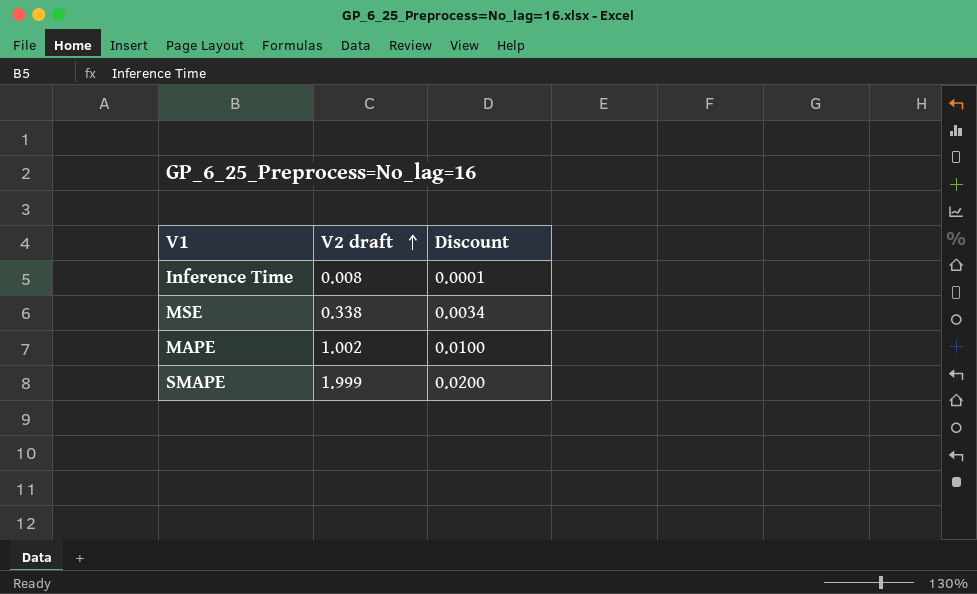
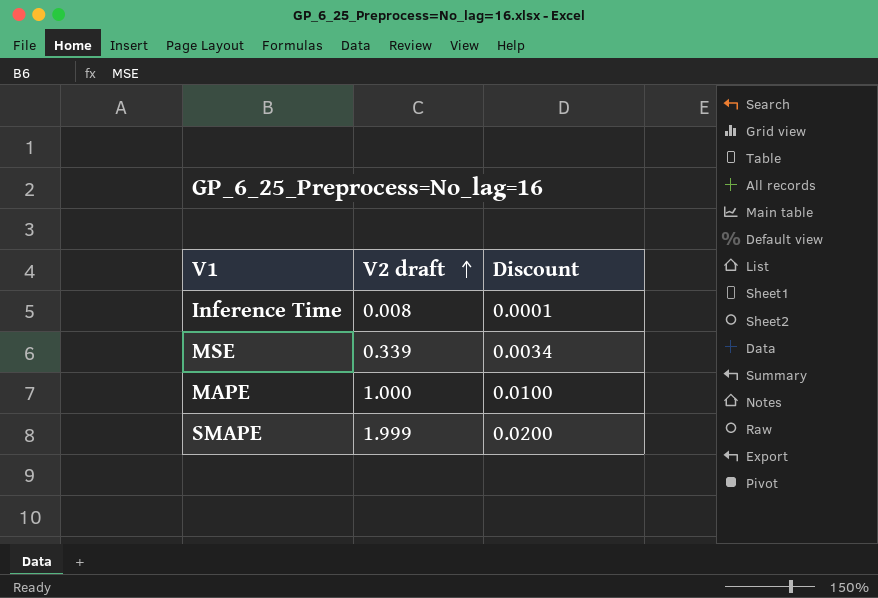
MSE | V2 draft: 0.338 -> 0.339
MAPE | V2 draft: 1.002 -> 1.000

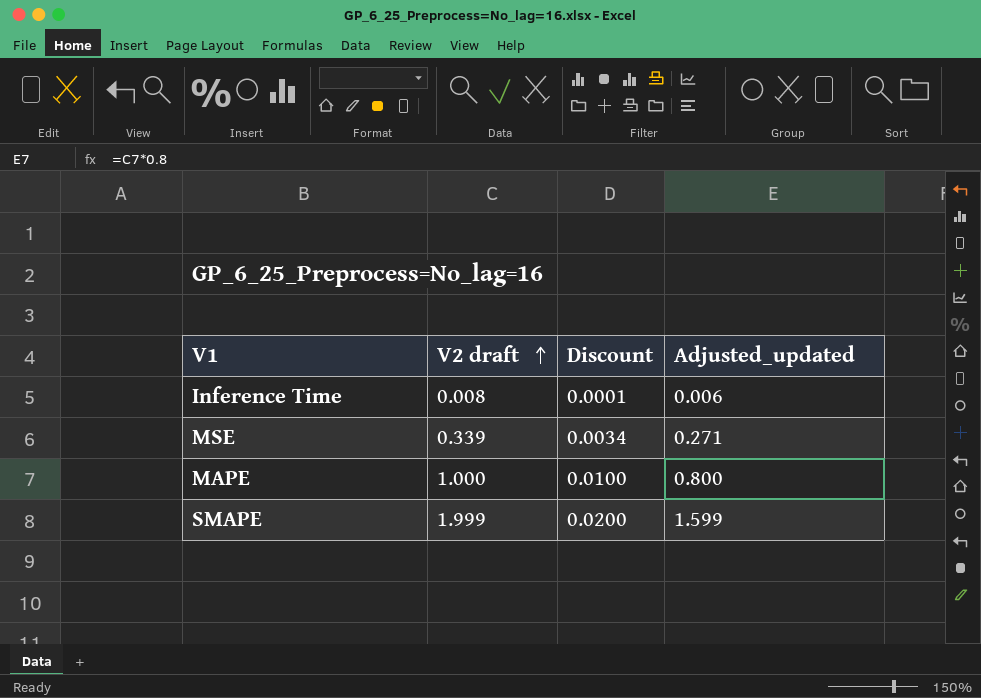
column Adjusted_updated | formula: none -> [V2 draft] * 0.8

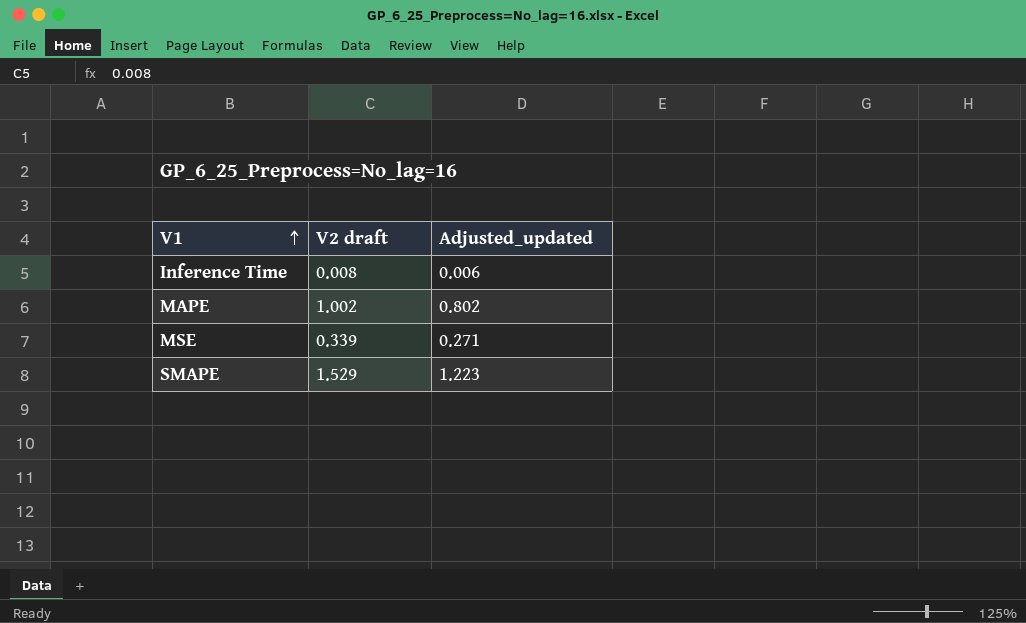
row order: V2 draft ascending -> V1 ascending
column Discount | formula: [V2 draft] * 0.01 -> none
MAPE | V2 draft: 1.000 -> 1.002
MAPE | Adjusted_updated: 0.800 -> 0.802
SMAPE | V2 draft: 1.999 -> 1.529
SMAPE | Adjusted_updated: 1.599 -> 1.223

